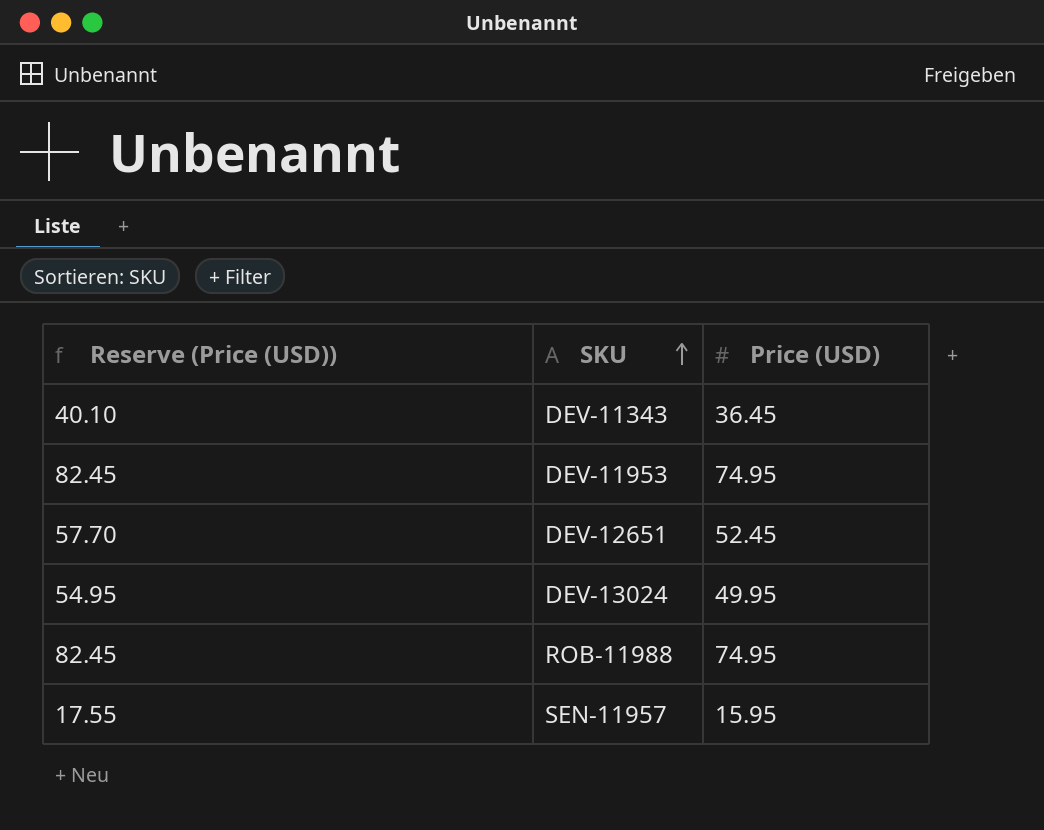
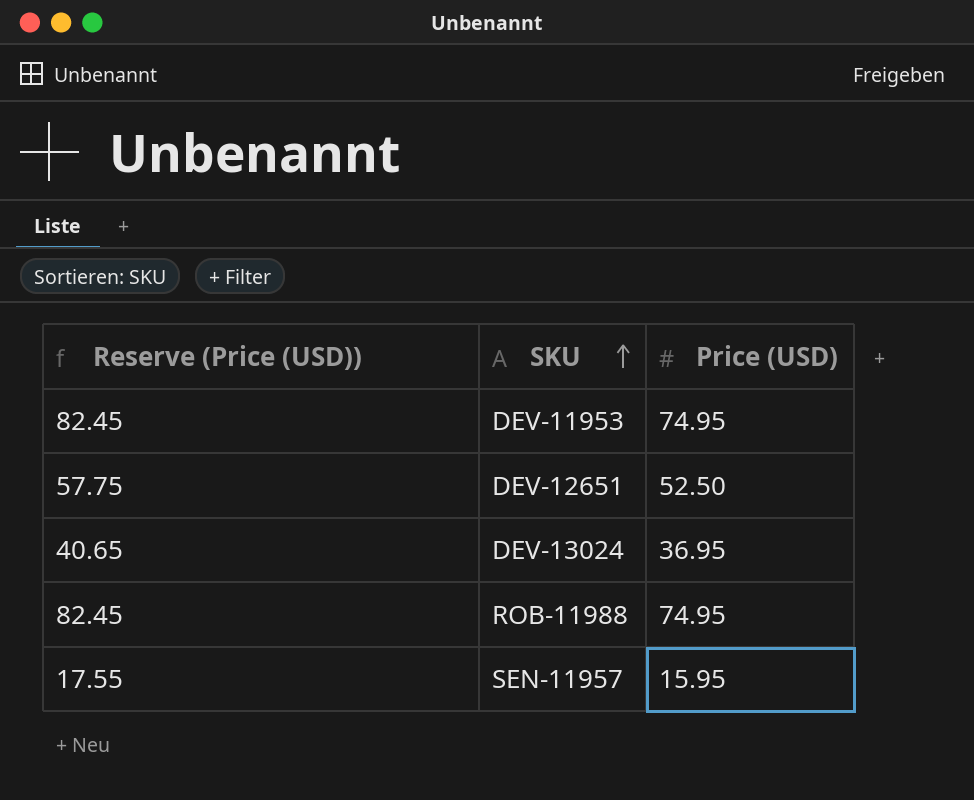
row DEV-11343: 40.10 | 36.45 -> none
DEV-12651 | Reserve (Price (USD)): 57.70 -> 57.75
DEV-12651 | Price (USD): 52.45 -> 52.50
DEV-13024 | Reserve (Price (USD)): 54.95 -> 40.65
DEV-13024 | Price (USD): 49.95 -> 36.95

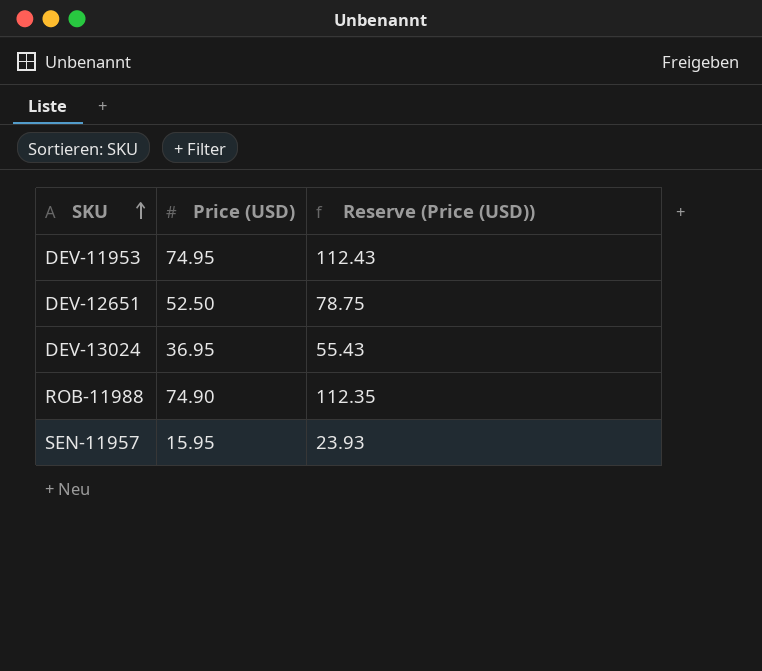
column Reserve (Price (USD)) | formula: [Price (USD)] * 1.1 -> [Price (USD)] * 1.5
column Reserve (Price (USD)) | position: 1 -> 3
ROB-11988 | Price (USD): 74.95 -> 74.90

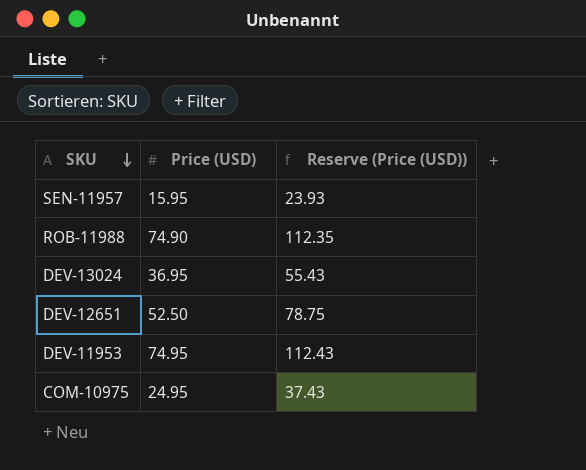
row order: SKU ascending -> SKU descending
row COM-10975: none -> 24.95 | 37.43

